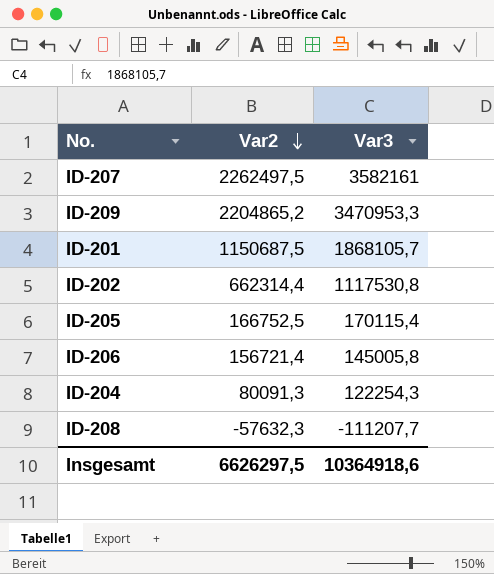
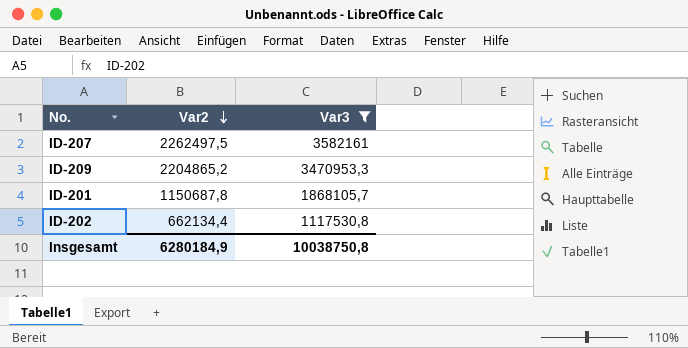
filter: none -> Var3 >= 1117530,8
ID-201 | Var2: 1150687,5 -> 1150687,8
ID-202 | Var2: 662314,4 -> 662134,4
Insgesamt | Var2: 6626297,5 -> 6280184,9
Insgesamt | Var3: 10364918,6 -> 10038750,8

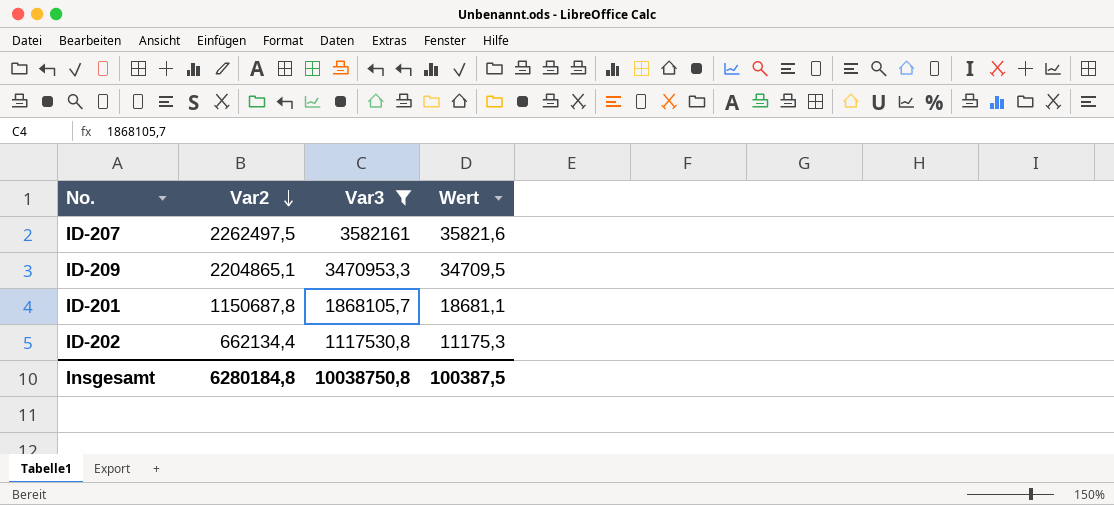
column Wert | formula: none -> [Var3] * 0,01
ID-209 | Var2: 2204865,2 -> 2204865,1
Insgesamt | Var2: 6280184,9 -> 6280184,8

